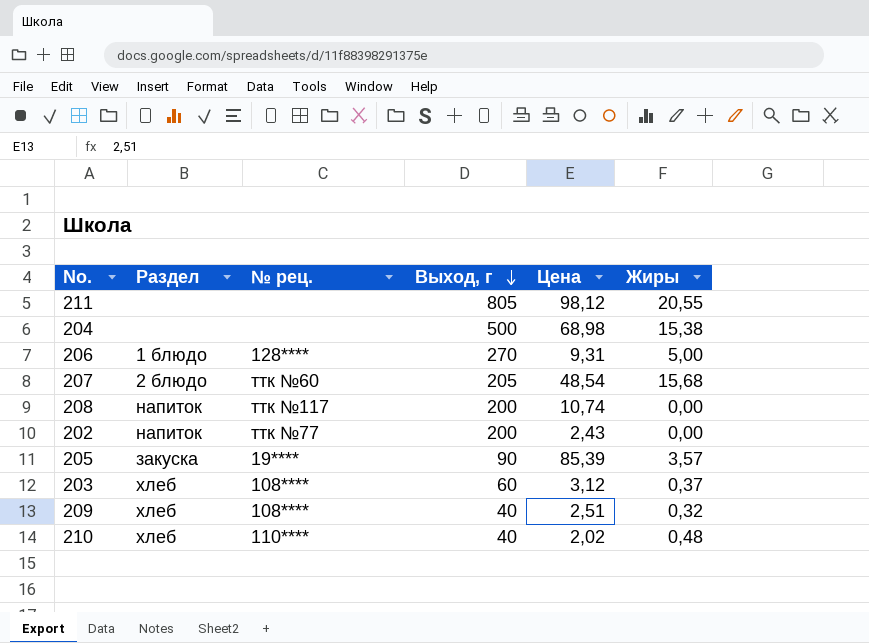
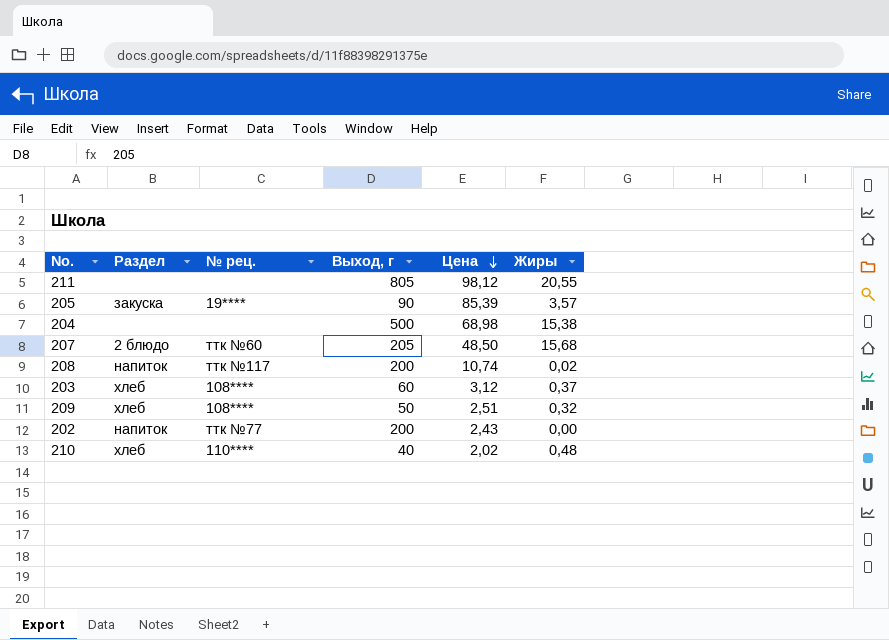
row order: Выход, г descending -> Цена descending
row 206: 1 блюдо | 128**** | 270 | 9,31 | 5,00 -> none
207 | Цена: 48,54 -> 48,50
208 | Жиры: 0,00 -> 0,02
209 | Выход, г: 40 -> 50

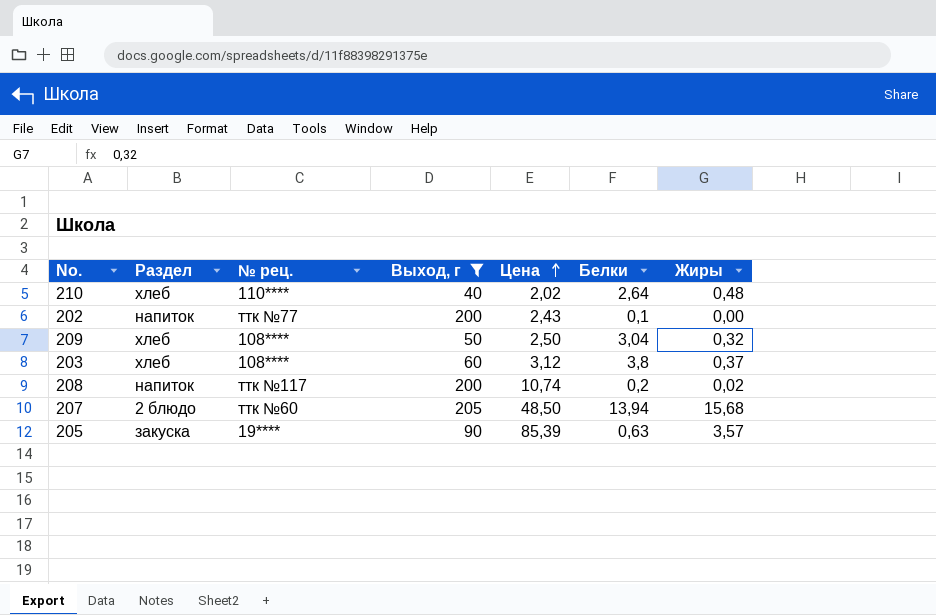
filter: none -> Выход, г <= 205
row order: Цена descending -> Цена ascending
column Белки | position: none -> 6
209 | Цена: 2,51 -> 2,50

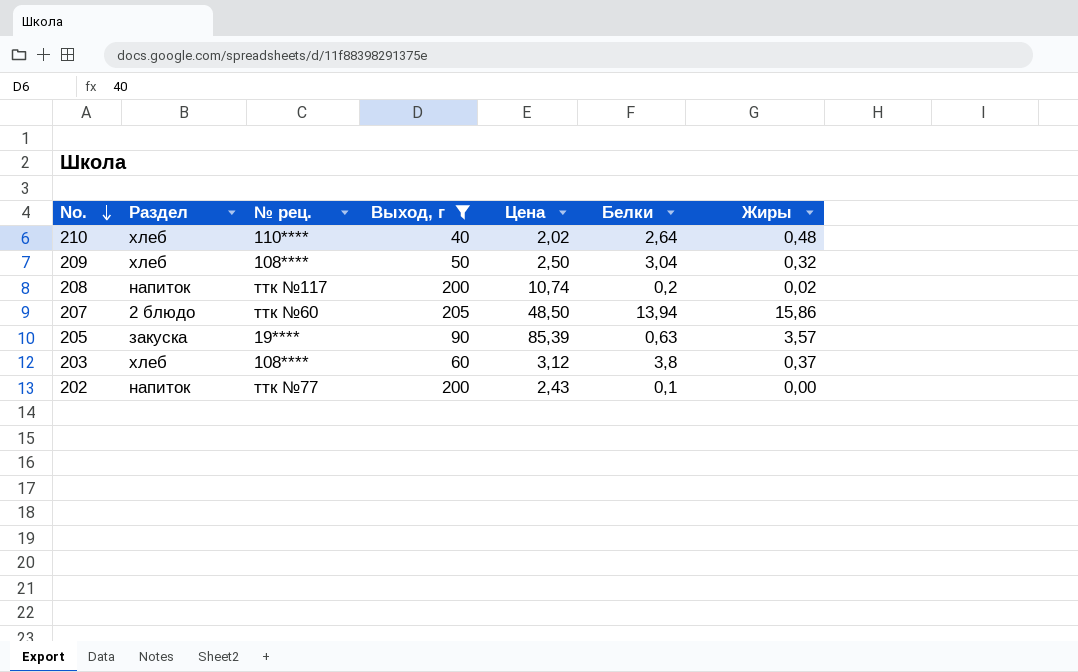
row order: Цена ascending -> No. descending
207 | Жиры: 15,68 -> 15,86

